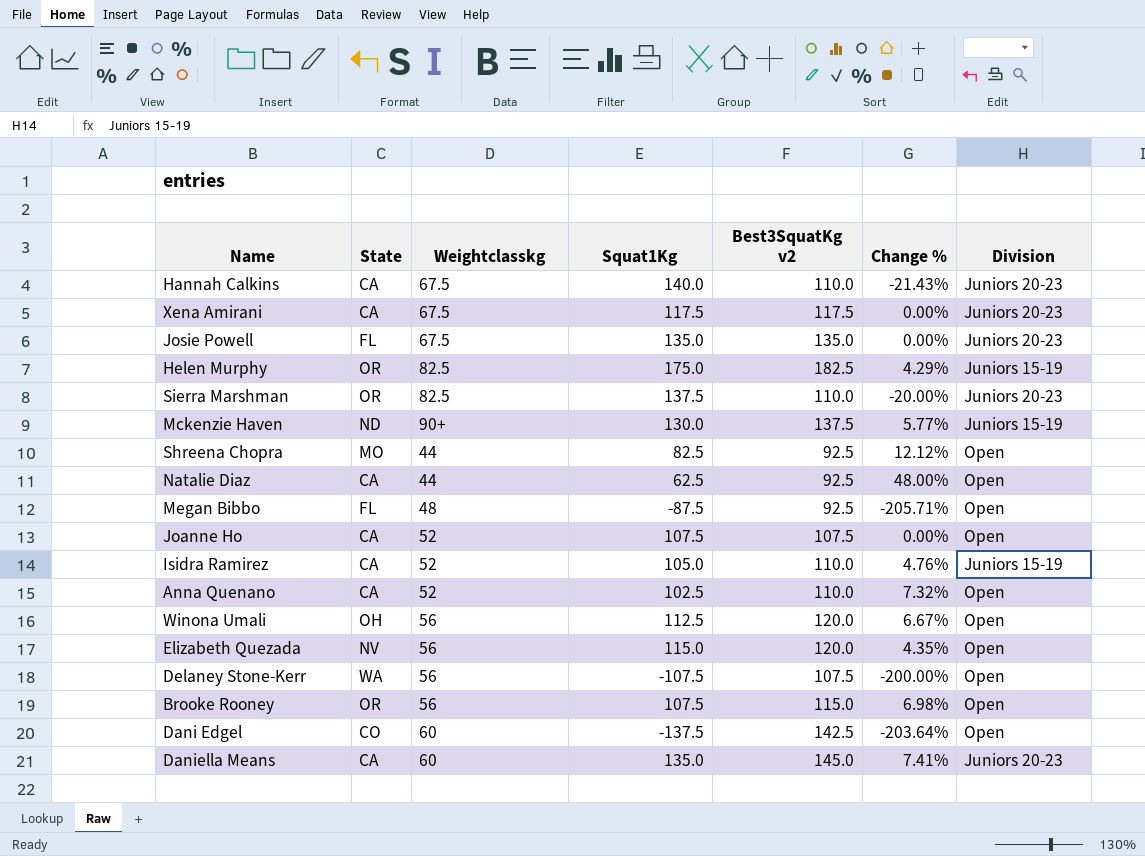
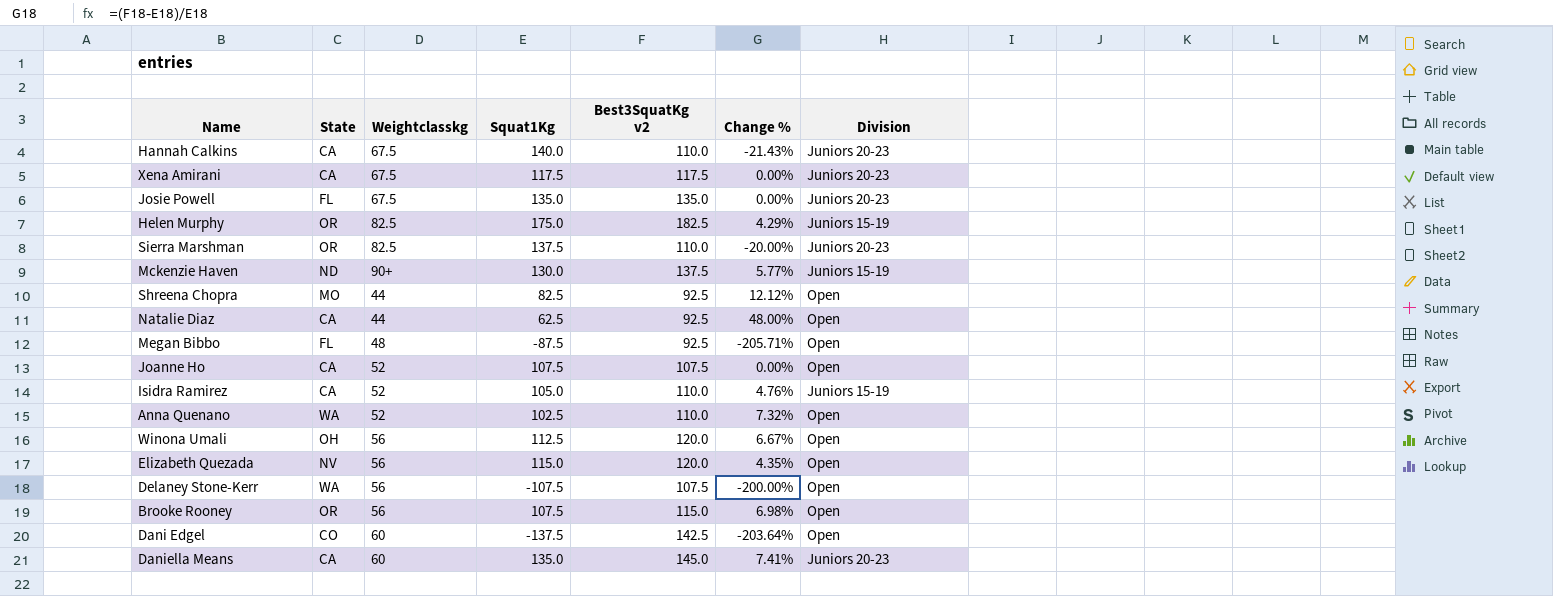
Anna Quenano | State: CA -> WA

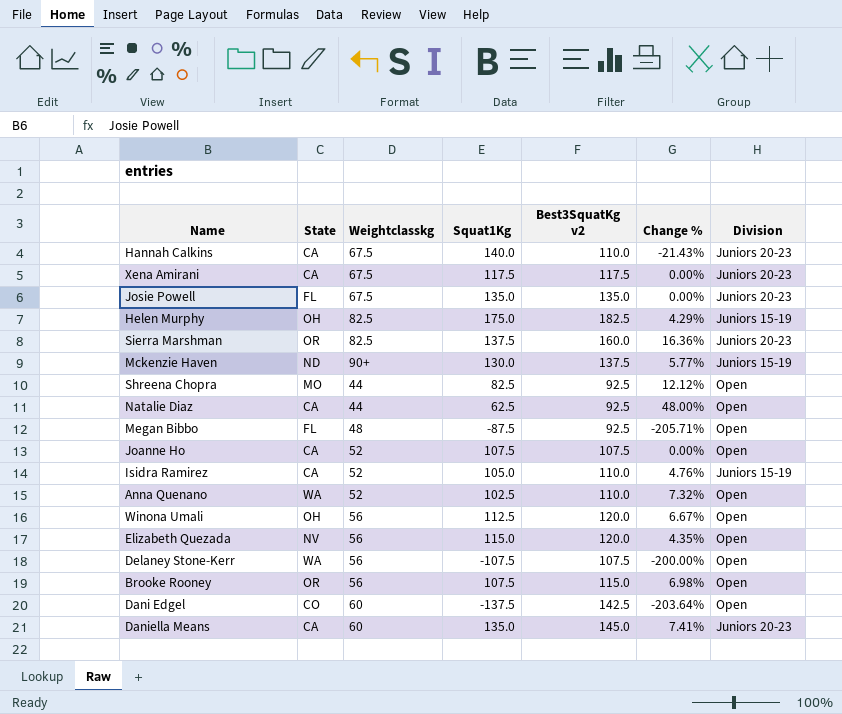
Helen Murphy | State: OR -> OH
Sierra Marshman | Best3SquatKg v2: 110.0 -> 160.0
Sierra Marshman | Change %: -20.00% -> 16.36%

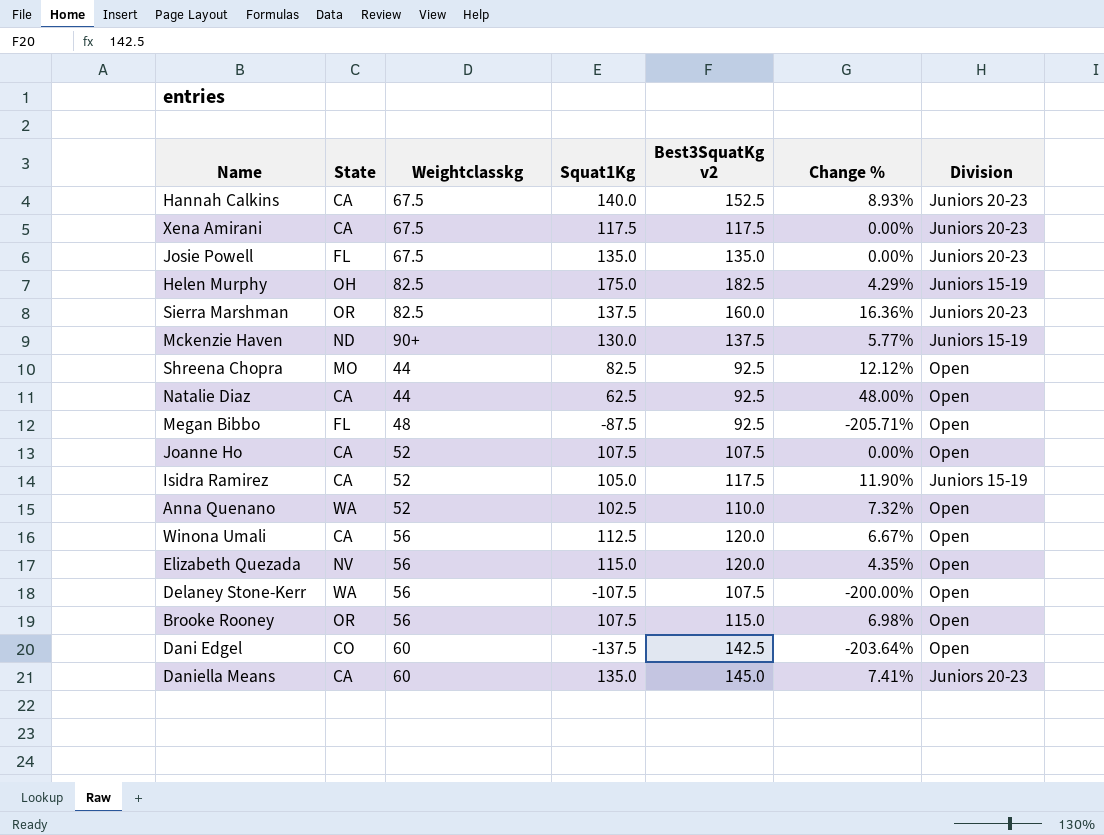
Hannah Calkins | Best3SquatKg v2: 110.0 -> 152.5
Hannah Calkins | Change %: -21.43% -> 8.93%
Isidra Ramirez | Best3SquatKg v2: 110.0 -> 117.5
Isidra Ramirez | Change %: 4.76% -> 11.90%
Winona Umali | State: OH -> CA

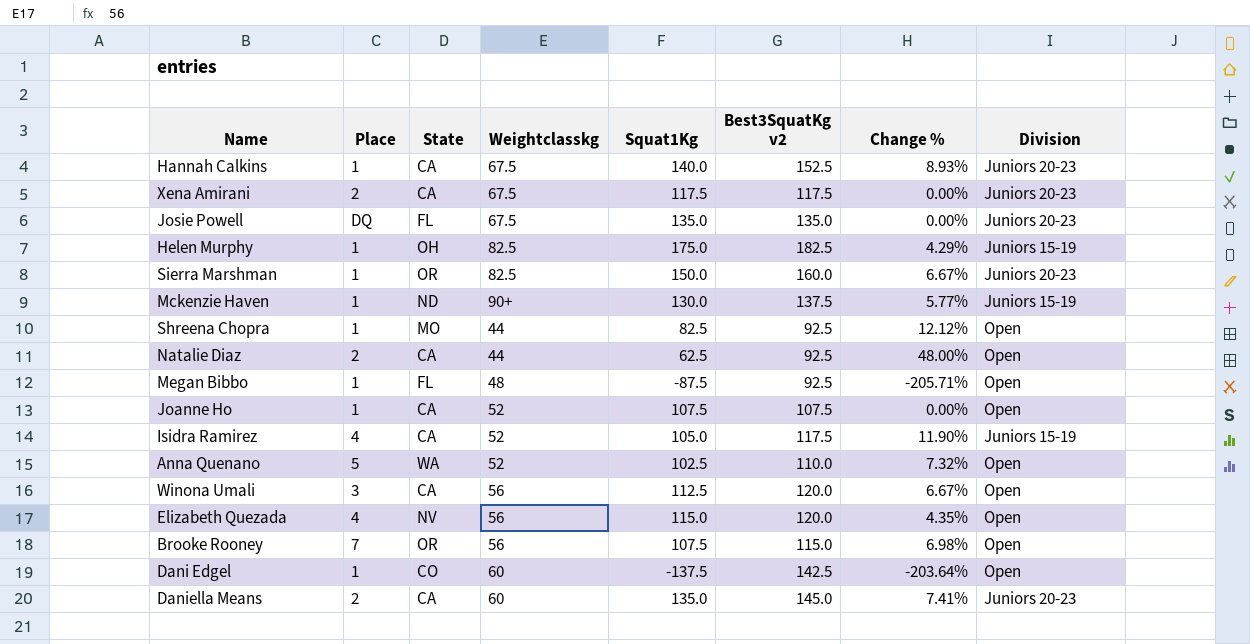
column Place | position: none -> 2
row Delaney Stone-Kerr: WA | 56 | -107.5 | 107.5 | -200.00% | Open -> none
Sierra Marshman | Squat1Kg: 137.5 -> 150.0
Sierra Marshman | Change %: 16.36% -> 6.67%

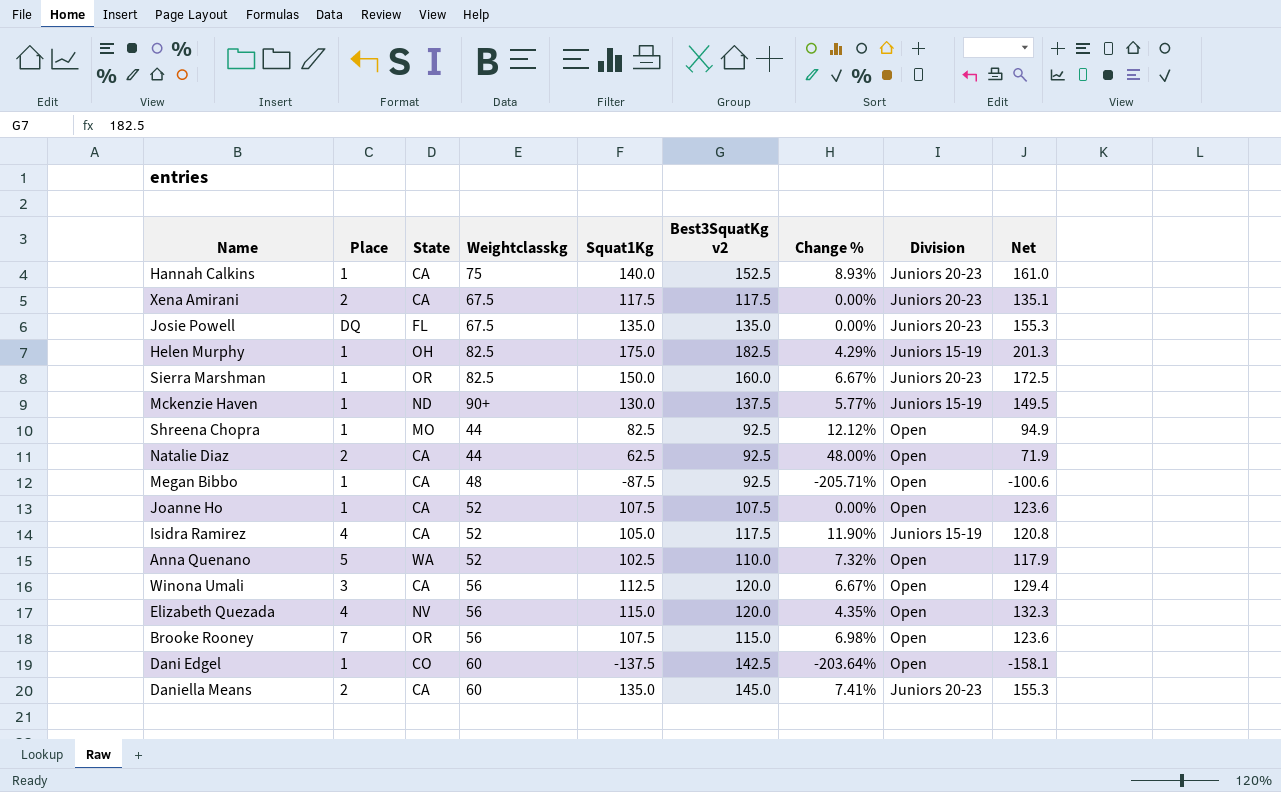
column Net | formula: none -> [Squat1Kg] * 1.15
Hannah Calkins | Weightclasskg: 67.5 -> 75
Megan Bibbo | State: FL -> CA

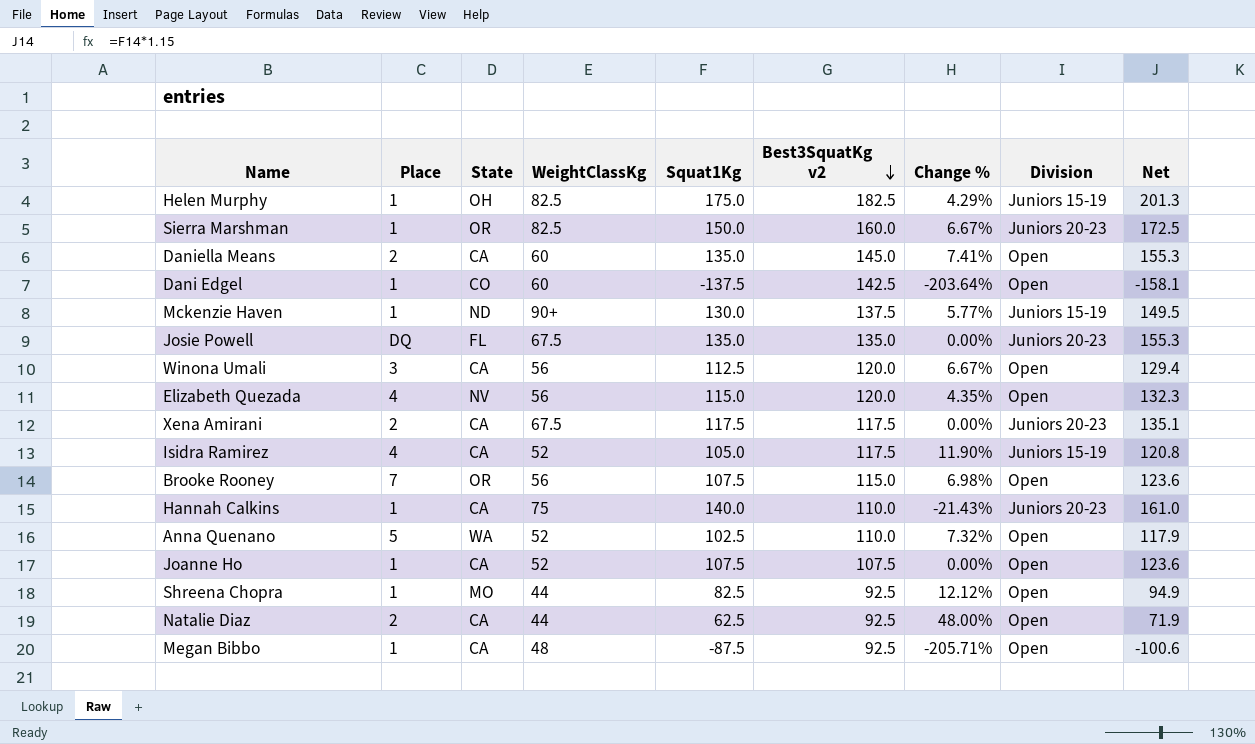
row order: none -> Best3SquatKg v2 descending
column name: Weightclasskg -> WeightClassKg
Daniella Means | Division: Juniors 20-23 -> Open
Hannah Calkins | Best3SquatKg v2: 152.5 -> 110.0
Hannah Calkins | Change %: 8.93% -> -21.43%

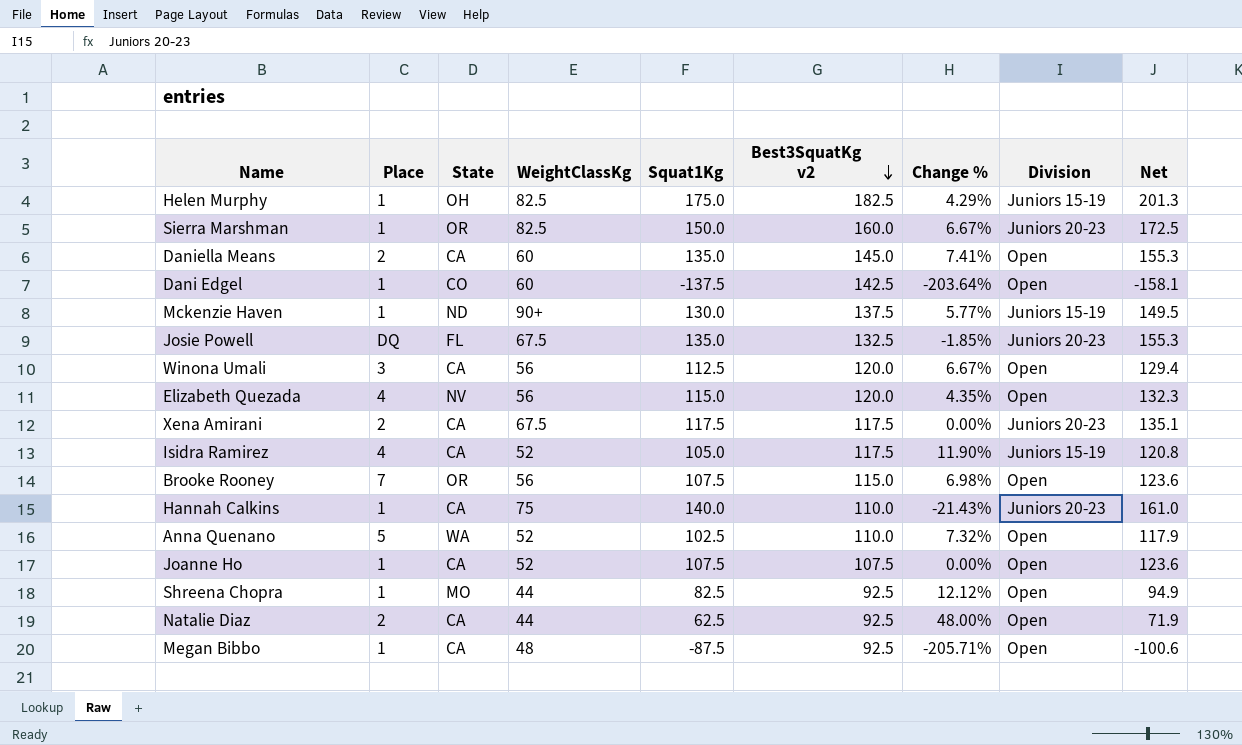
Josie Powell | Best3SquatKg v2: 135.0 -> 132.5
Josie Powell | Change %: 0.00% -> -1.85%

